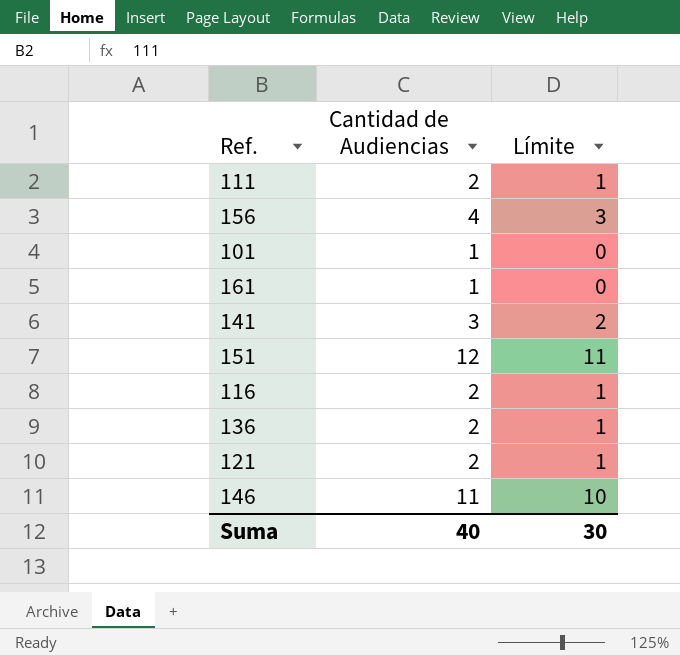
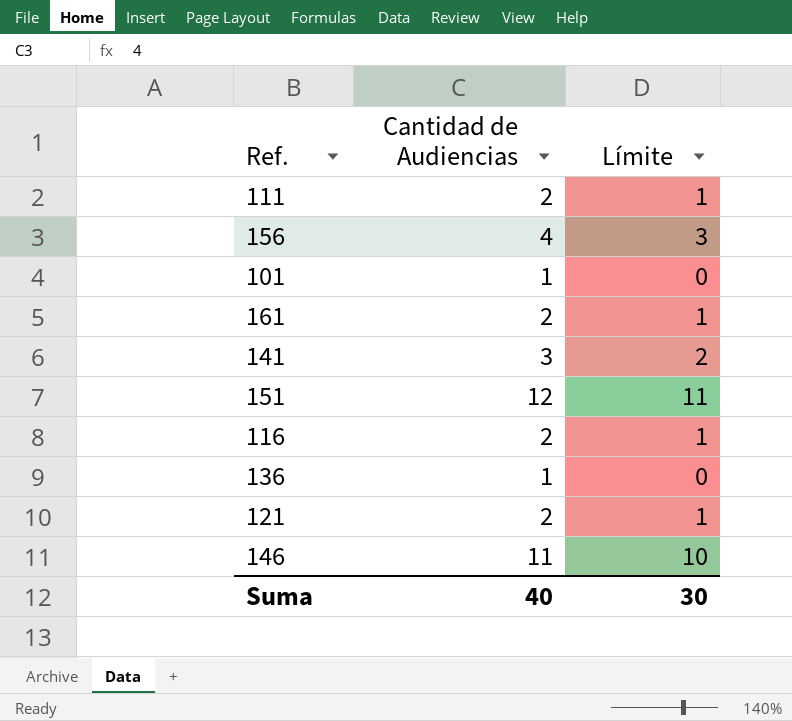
161 | Cantidad de Audiencias: 1 -> 2
161 | Límite: 0 -> 1
136 | Cantidad de Audiencias: 2 -> 1
136 | Límite: 1 -> 0

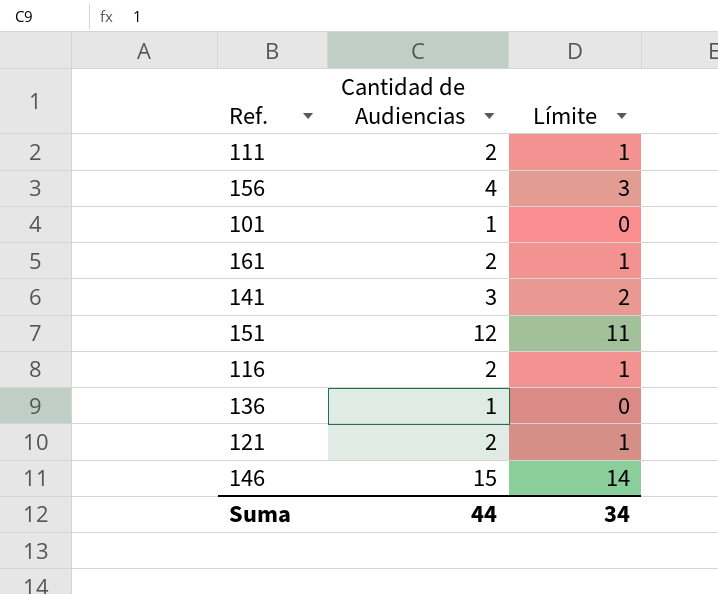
146 | Cantidad de Audiencias: 11 -> 15
146 | Límite: 10 -> 14
Suma | Cantidad de Audiencias: 40 -> 44
Suma | Límite: 30 -> 34

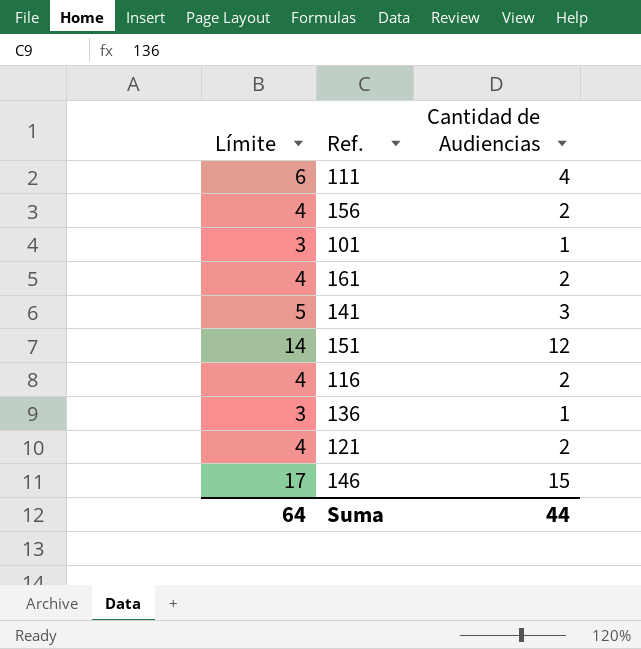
column Límite | formula: [Cantidad de Audiencias] - 1 -> [Cantidad de Audiencias] + 2
column Límite | position: 3 -> 1
111 | Cantidad de Audiencias: 2 -> 4
156 | Cantidad de Audiencias: 4 -> 2
Suma | Límite: 34 -> 64

